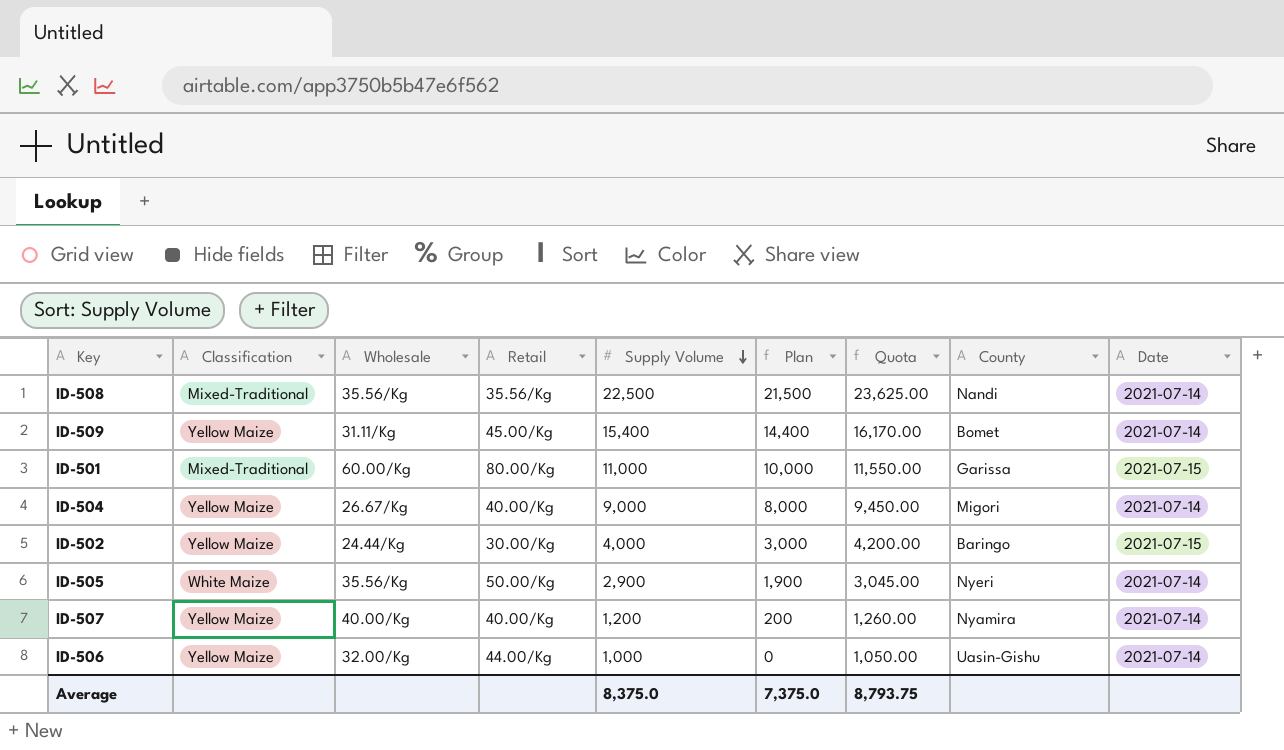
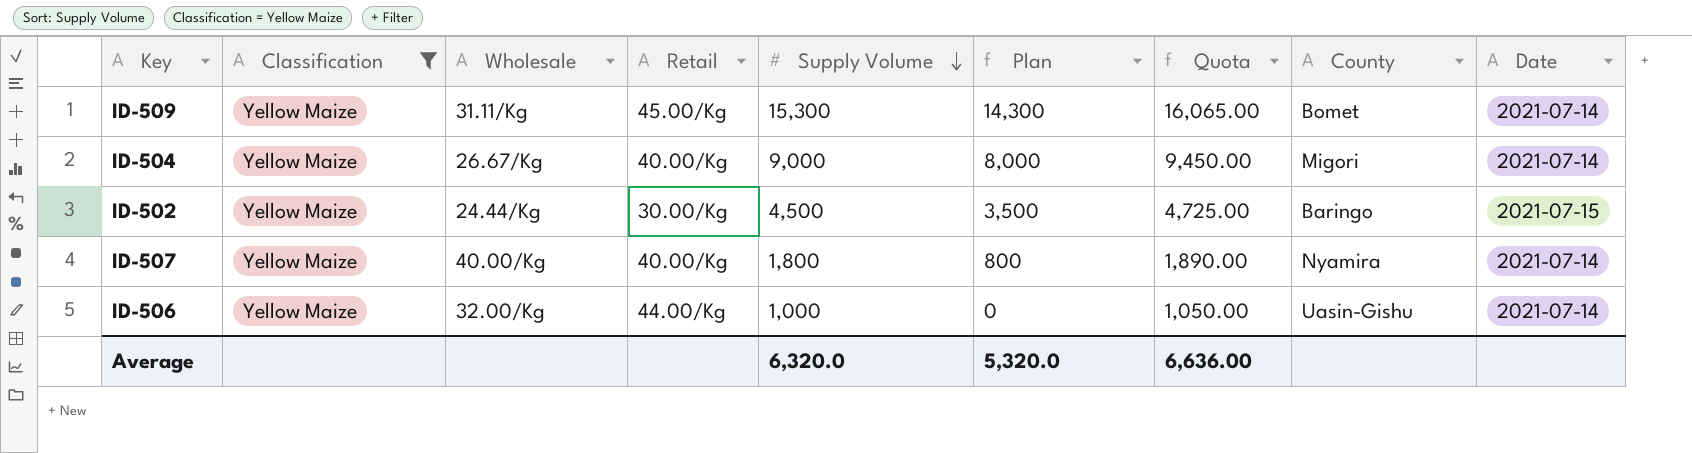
filter: none -> Classification = Yellow Maize
ID-509 | Supply Volume: 15,400 -> 15,300
ID-509 | Plan: 14,400 -> 14,300
ID-509 | Quota: 16,170.00 -> 16,065.00
ID-502 | Supply Volume: 4,000 -> 4,500
ID-502 | Plan: 3,000 -> 3,500
ID-502 | Quota: 4,200.00 -> 4,725.00
ID-507 | Supply Volume: 1,200 -> 1,800
ID-507 | Plan: 200 -> 800
ID-507 | Quota: 1,260.00 -> 1,890.00
Average | Supply Volume: 8,375.0 -> 6,320.0
Average | Plan: 7,375.0 -> 5,320.0
Average | Quota: 8,793.75 -> 6,636.00

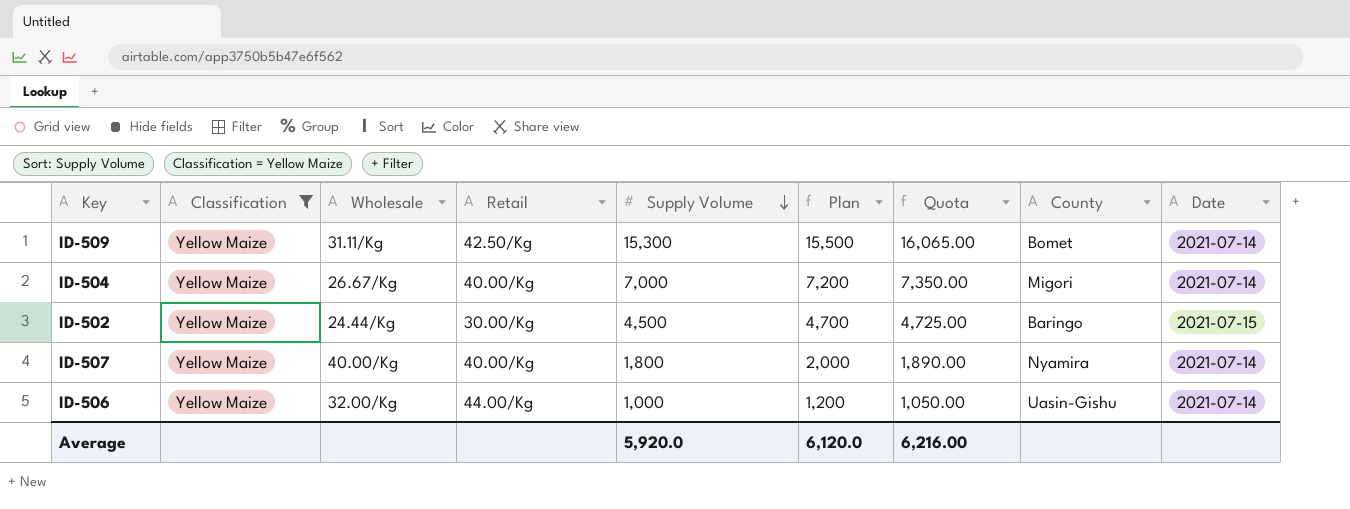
column Plan | formula: [Supply Volume] - 1000 -> [Supply Volume] + 200
ID-509 | Retail: 45.00/Kg -> 42.50/Kg
ID-504 | Supply Volume: 9,000 -> 7,000
ID-504 | Quota: 9,450.00 -> 7,350.00
Average | Supply Volume: 6,320.0 -> 5,920.0
Average | Plan: 5,320.0 -> 6,120.0
Average | Quota: 6,636.00 -> 6,216.00

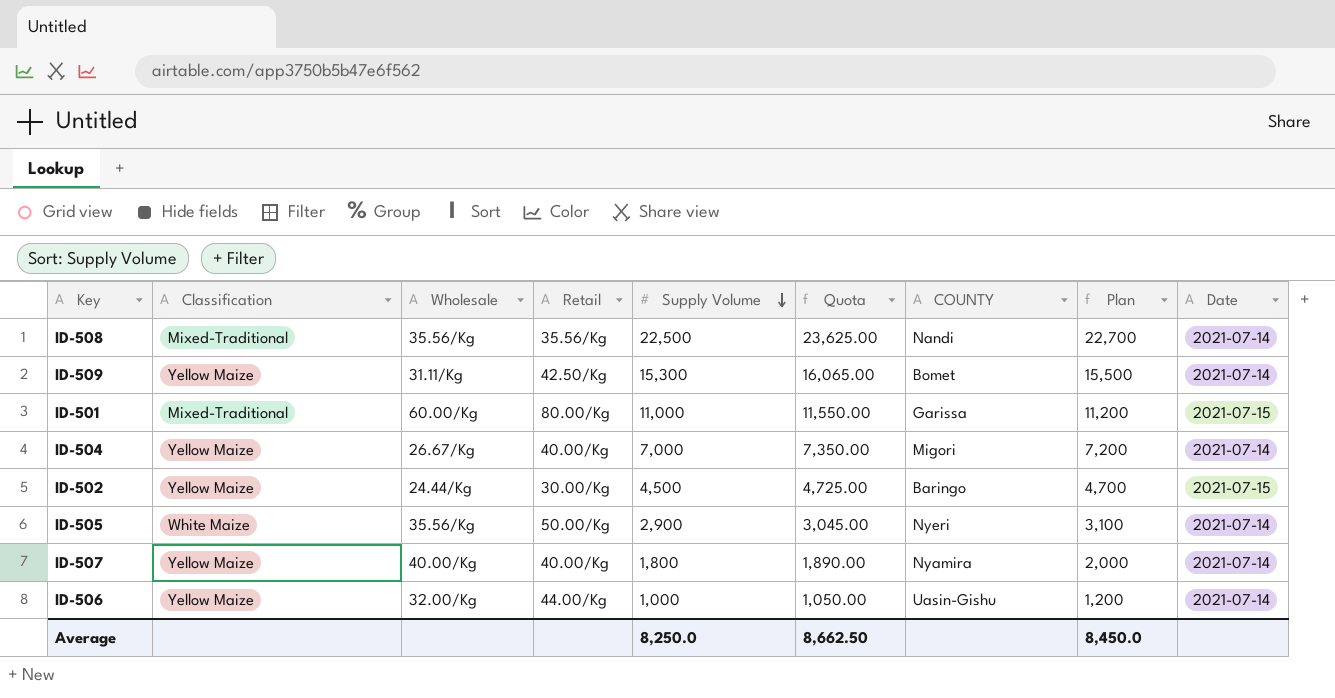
filter: Classification = Yellow Maize -> none
column name: County -> COUNTY
column Plan | position: 6 -> 8
Average | Supply Volume: 5,920.0 -> 8,250.0
Average | Quota: 6,216.00 -> 8,662.50
Average | Plan: 6,120.0 -> 8,450.0

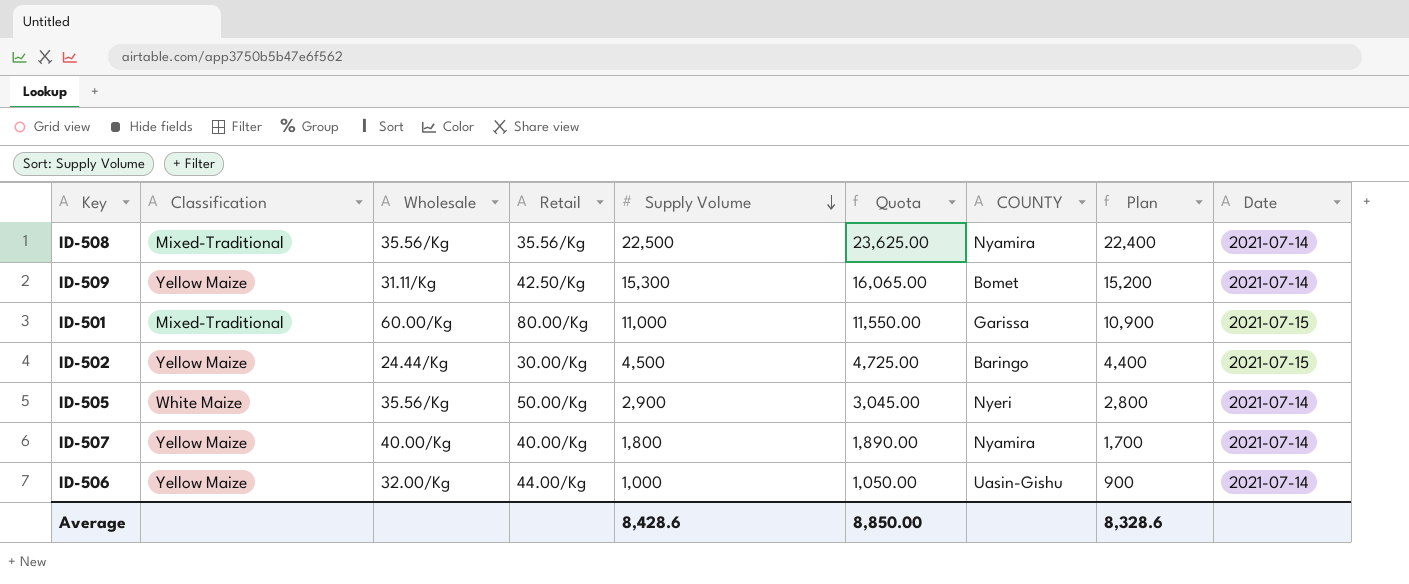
column Plan | formula: [Supply Volume] + 200 -> [Supply Volume] - 100
row ID-504: Yellow Maize | 26.67/Kg | 40.00/Kg | 7,000 | 7,350.00 | Migori | 7,200 | 2021-07-14 -> none
ID-508 | COUNTY: Nandi -> Nyamira
Average | Supply Volume: 8,250.0 -> 8,428.6
Average | Quota: 8,662.50 -> 8,850.00
Average | Plan: 8,450.0 -> 8,328.6

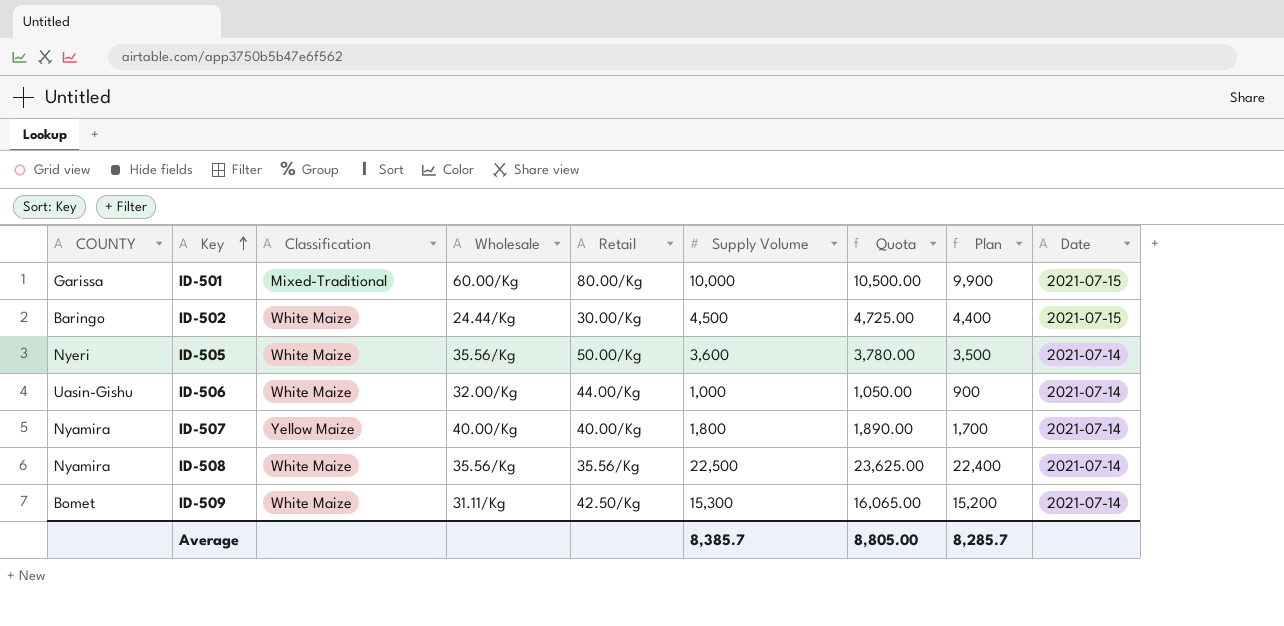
row order: Supply Volume descending -> Key ascending
column COUNTY | position: 7 -> 1
ID-501 | Supply Volume: 11,000 -> 10,000
ID-501 | Quota: 11,550.00 -> 10,500.00
ID-501 | Plan: 10,900 -> 9,900
ID-502 | Classification: Yellow Maize -> White Maize
ID-505 | Supply Volume: 2,900 -> 3,600
ID-505 | Quota: 3,045.00 -> 3,780.00
ID-505 | Plan: 2,800 -> 3,500
ID-506 | Classification: Yellow Maize -> White Maize
ID-508 | Classification: Mixed-Traditional -> White Maize
ID-509 | Classification: Yellow Maize -> White Maize
Average | Supply Volume: 8,428.6 -> 8,385.7
Average | Quota: 8,850.00 -> 8,805.00
Average | Plan: 8,328.6 -> 8,285.7

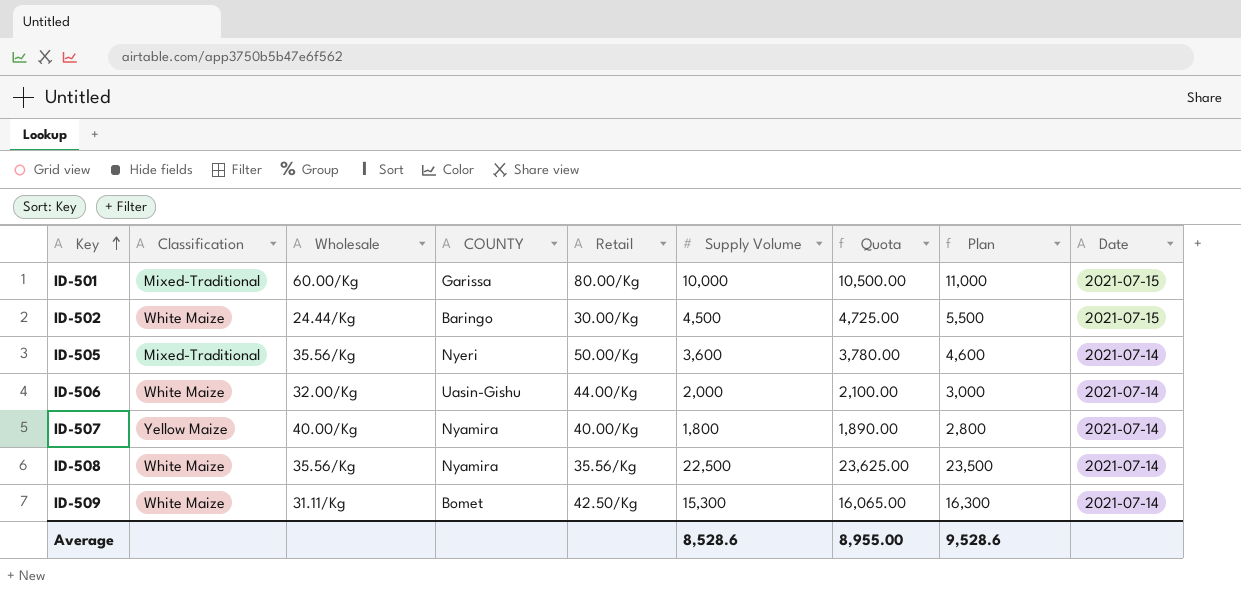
column COUNTY | position: 1 -> 4
column Plan | formula: [Supply Volume] - 100 -> [Supply Volume] + 1000
ID-505 | Classification: White Maize -> Mixed-Traditional
ID-506 | Supply Volume: 1,000 -> 2,000
ID-506 | Quota: 1,050.00 -> 2,100.00
Average | Supply Volume: 8,385.7 -> 8,528.6
Average | Quota: 8,805.00 -> 8,955.00
Average | Plan: 8,285.7 -> 9,528.6

